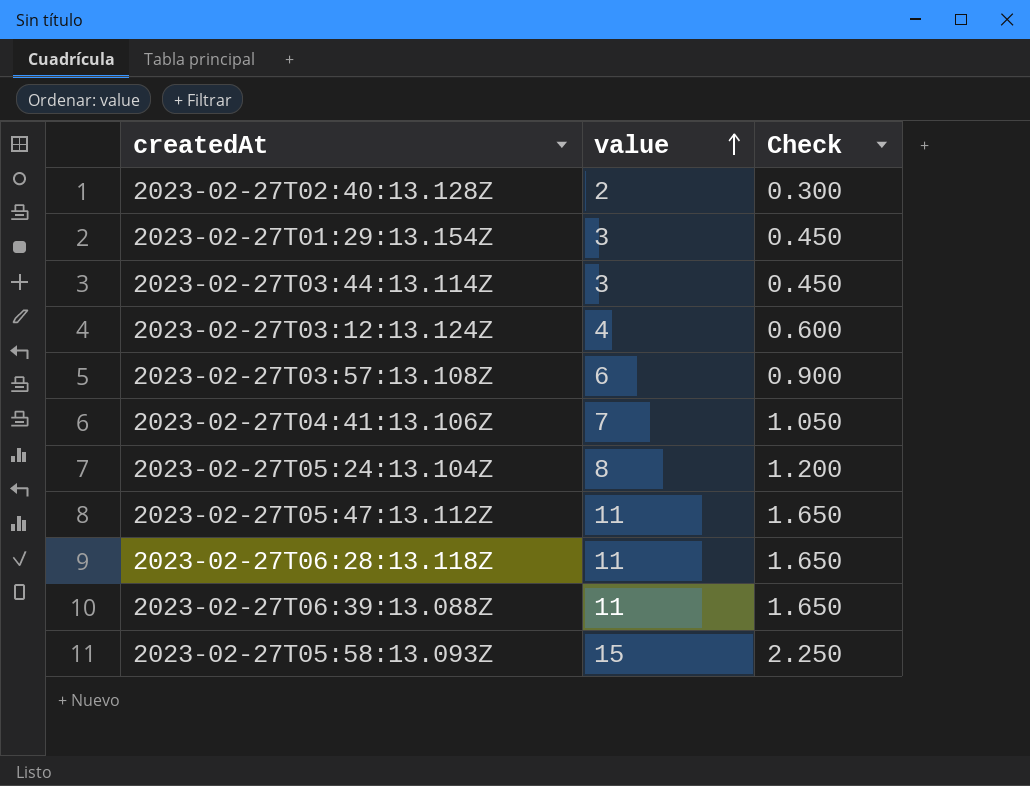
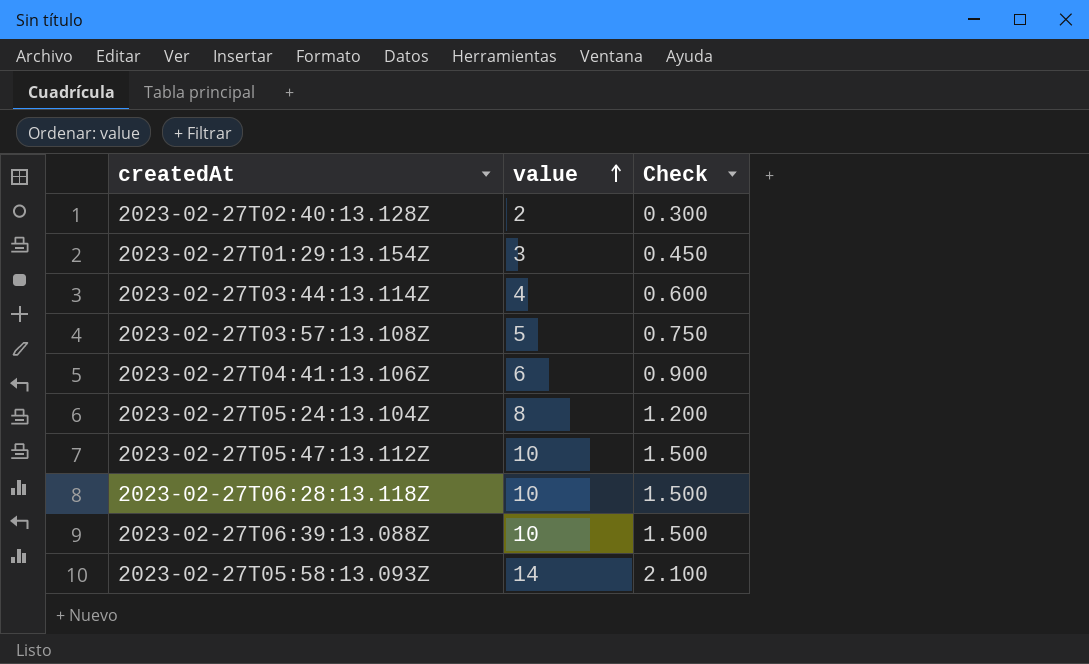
row 2023-02-27T03:12:13.124Z: 4 | 0.600 -> none
2023-02-27T03:44:13.114Z | value: 3 -> 4
2023-02-27T03:44:13.114Z | Check: 0.450 -> 0.600
2023-02-27T03:57:13.108Z | value: 6 -> 5
2023-02-27T03:57:13.108Z | Check: 0.900 -> 0.750
2023-02-27T04:41:13.106Z | value: 7 -> 6
2023-02-27T04:41:13.106Z | Check: 1.050 -> 0.900
2023-02-27T05:47:13.112Z | value: 11 -> 10
2023-02-27T05:47:13.112Z | Check: 1.650 -> 1.500
2023-02-27T06:28:13.118Z | value: 11 -> 10
2023-02-27T06:28:13.118Z | Check: 1.650 -> 1.500
2023-02-27T06:39:13.088Z | value: 11 -> 10
2023-02-27T06:39:13.088Z | Check: 1.650 -> 1.500
2023-02-27T05:58:13.093Z | value: 15 -> 14
2023-02-27T05:58:13.093Z | Check: 2.250 -> 2.100

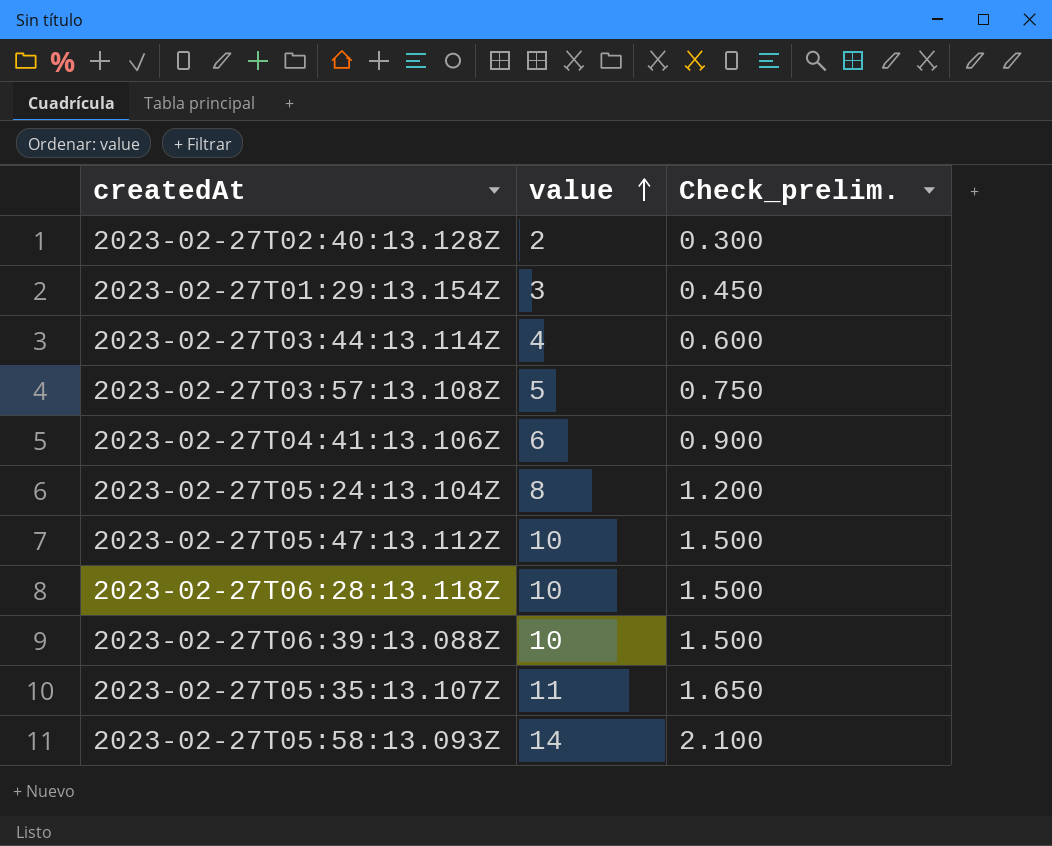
column name: Check -> Check_prelim.
row 2023-02-27T05:35:13.107Z: none -> 11 | 1.650

